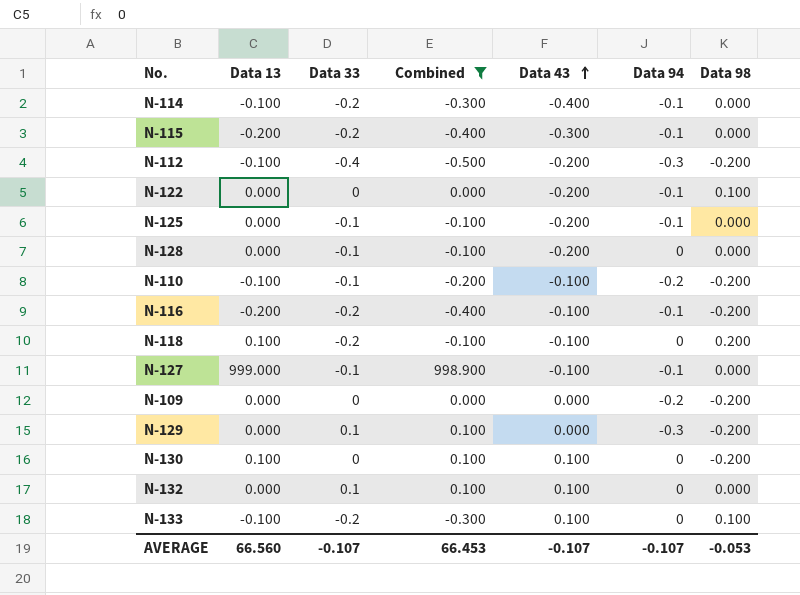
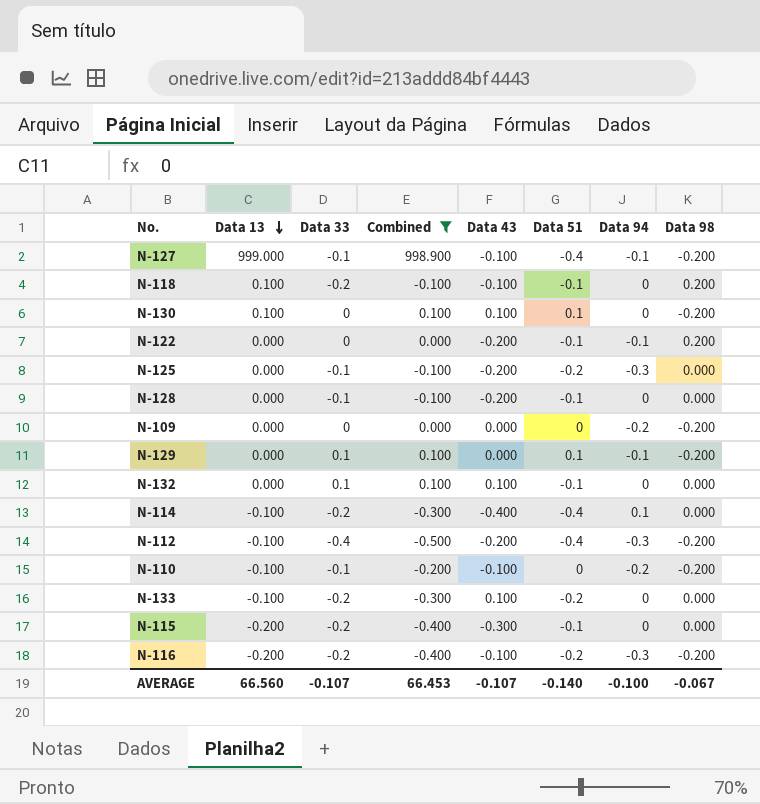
row order: Data 43 ascending -> Data 13 descending
column Data 51 | position: none -> 6
N-127 | Data 98: 0.000 -> -0.200
N-122 | Data 98: 0.100 -> 0.200
N-125 | Data 94: -0.1 -> -0.3
N-129 | Data 94: -0.3 -> -0.1
N-114 | Data 94: -0.1 -> 0.1
N-133 | Data 98: 0.100 -> 0.000
N-115 | Data 94: -0.1 -> 0
N-116 | Data 94: -0.1 -> -0.3
AVERAGE | Data 94: -0.107 -> -0.100
AVERAGE | Data 98: -0.053 -> -0.067

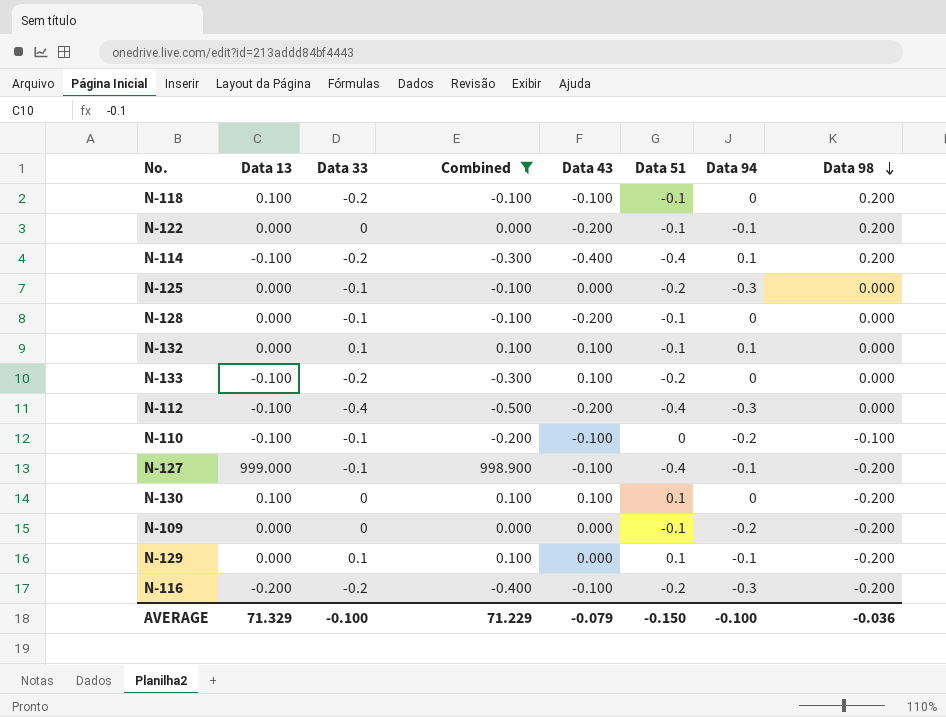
row order: Data 13 descending -> Data 98 descending
row N-115: -0.200 | -0.2 | -0.400 | -0.300 | -0.1 | 0 | 0.000 -> none
N-114 | Data 98: 0.000 -> 0.200
N-125 | Data 43: -0.200 -> 0.000
N-132 | Data 94: 0 -> 0.1
N-112 | Data 98: -0.200 -> 0.000
N-110 | Data 98: -0.200 -> -0.100
N-109 | Data 51: 0 -> -0.1
AVERAGE | Data 13: 66.560 -> 71.329
AVERAGE | Data 33: -0.107 -> -0.100
AVERAGE | Combined: 66.453 -> 71.229
AVERAGE | Data 43: -0.107 -> -0.079
AVERAGE | Data 51: -0.140 -> -0.150
AVERAGE | Data 98: -0.067 -> -0.036

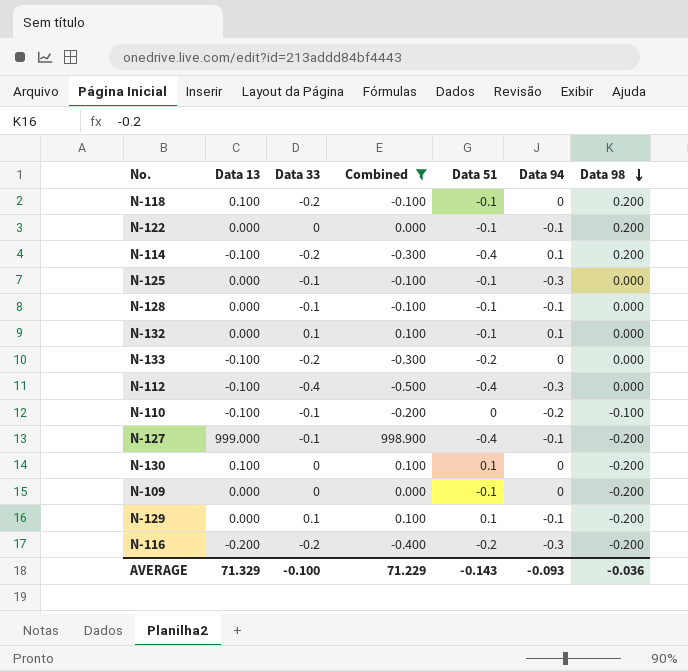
column Data 43 | position: 5 -> none
N-125 | Data 51: -0.2 -> -0.1
N-128 | Data 94: 0 -> -0.1
N-109 | Data 94: -0.2 -> 0
AVERAGE | Data 51: -0.150 -> -0.143
AVERAGE | Data 94: -0.100 -> -0.093

